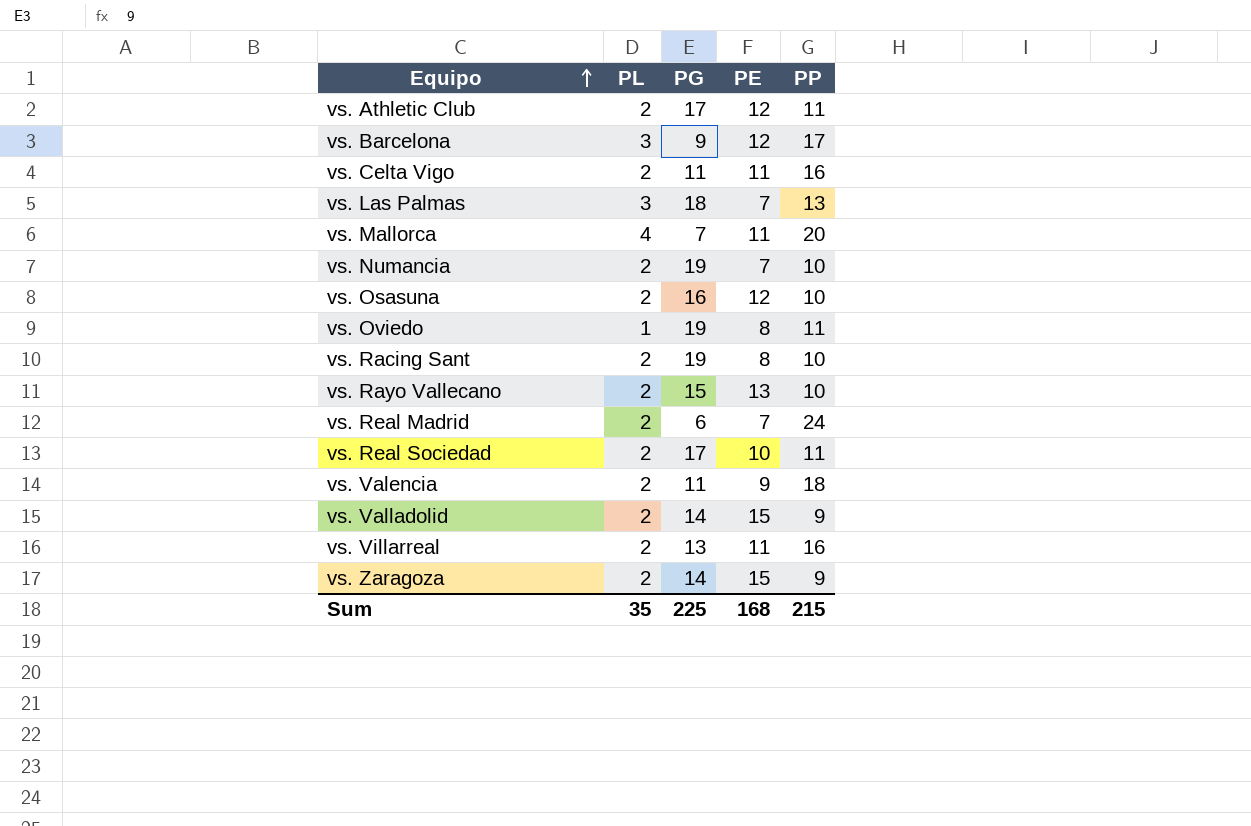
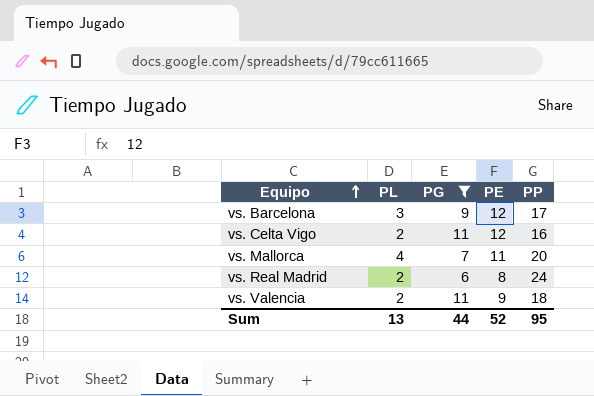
filter: none -> PG <= 11
vs. Celta Vigo | PE: 11 -> 12
vs. Real Madrid | PE: 7 -> 8
Sum | PL: 35 -> 13
Sum | PG: 225 -> 44
Sum | PE: 168 -> 52
Sum | PP: 215 -> 95

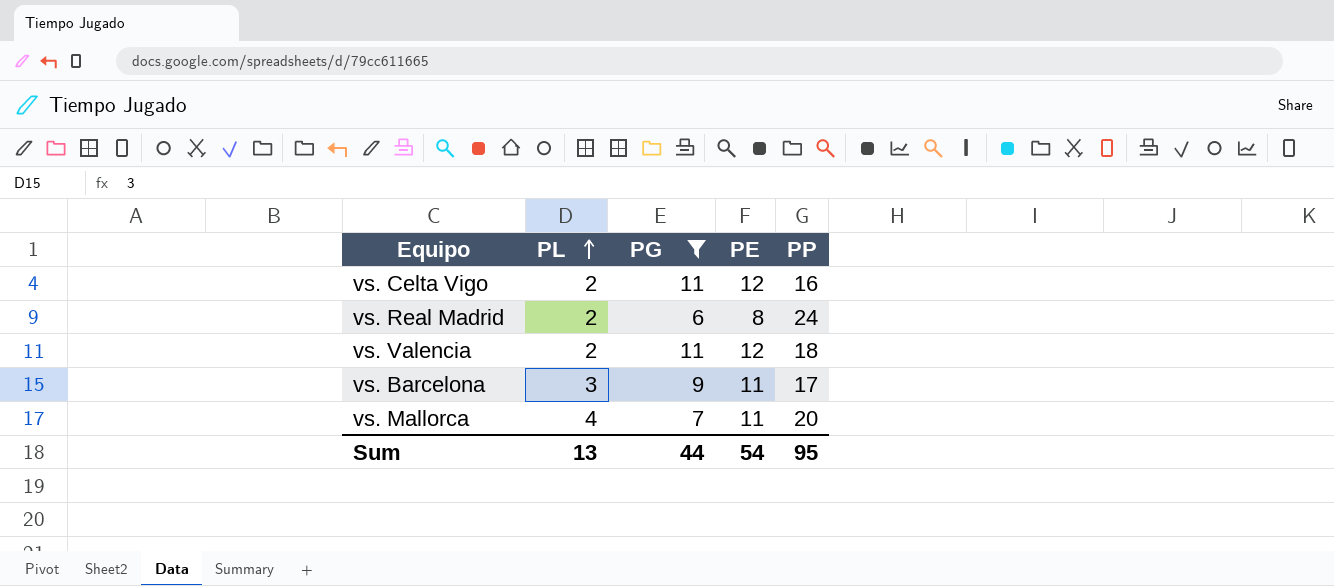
row order: Equipo ascending -> PL ascending
vs. Valencia | PE: 9 -> 12
vs. Barcelona | PE: 12 -> 11
Sum | PE: 52 -> 54

